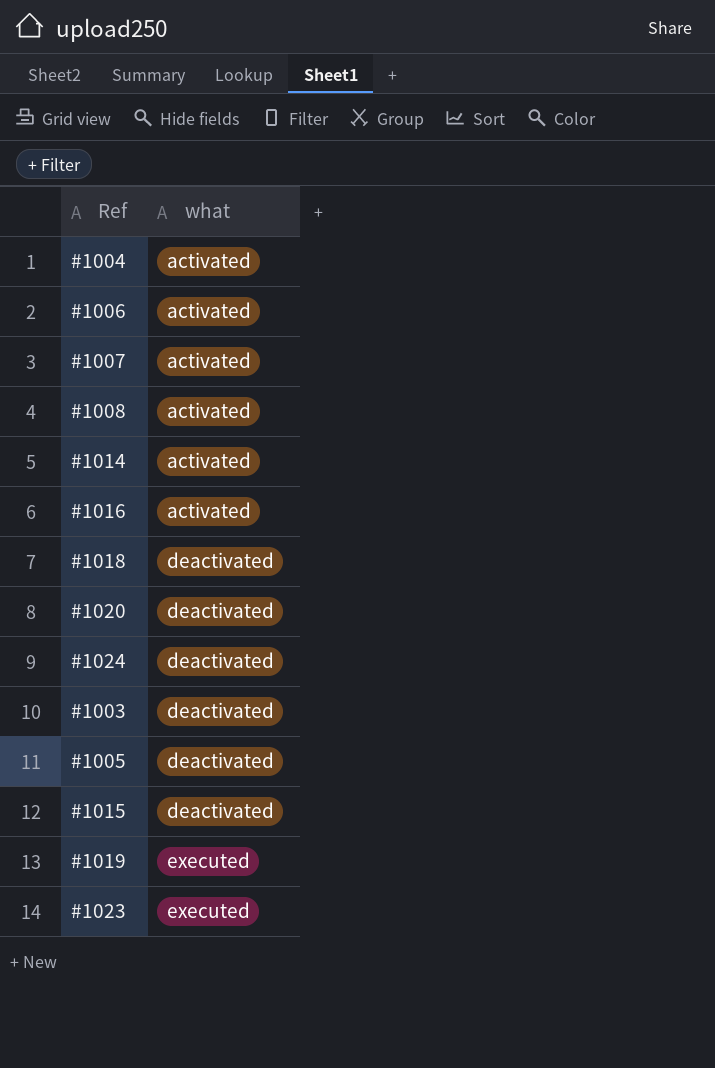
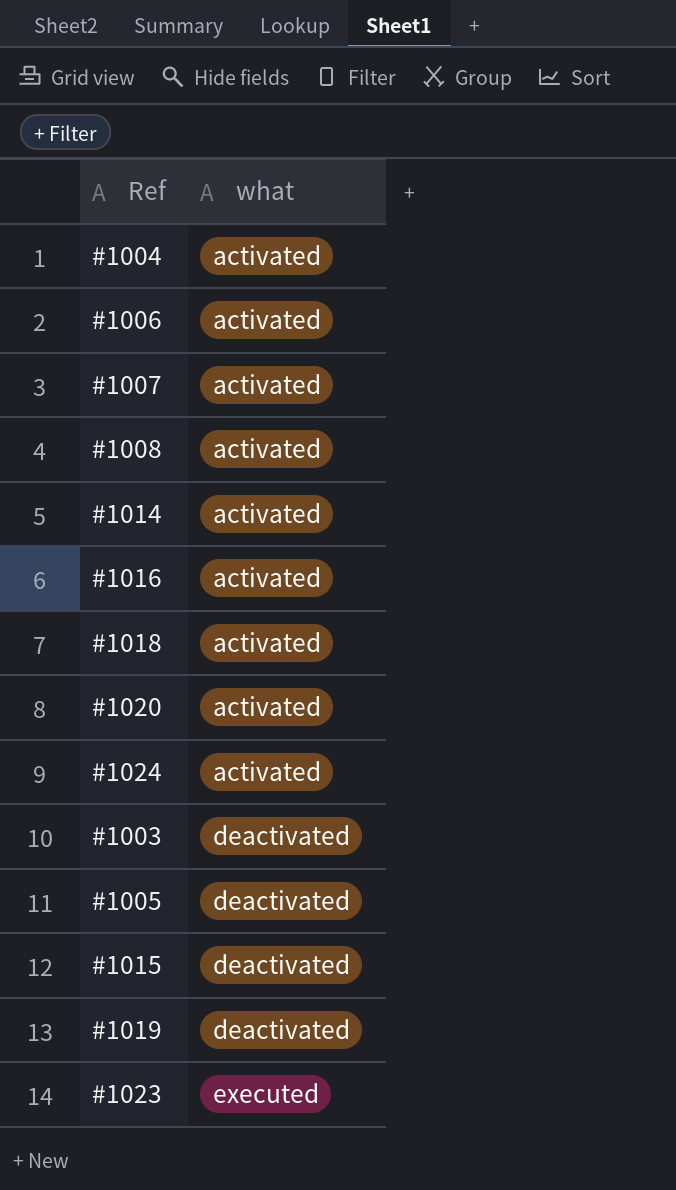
#1018 | what: deactivated -> activated
#1020 | what: deactivated -> activated
#1024 | what: deactivated -> activated
#1019 | what: executed -> deactivated

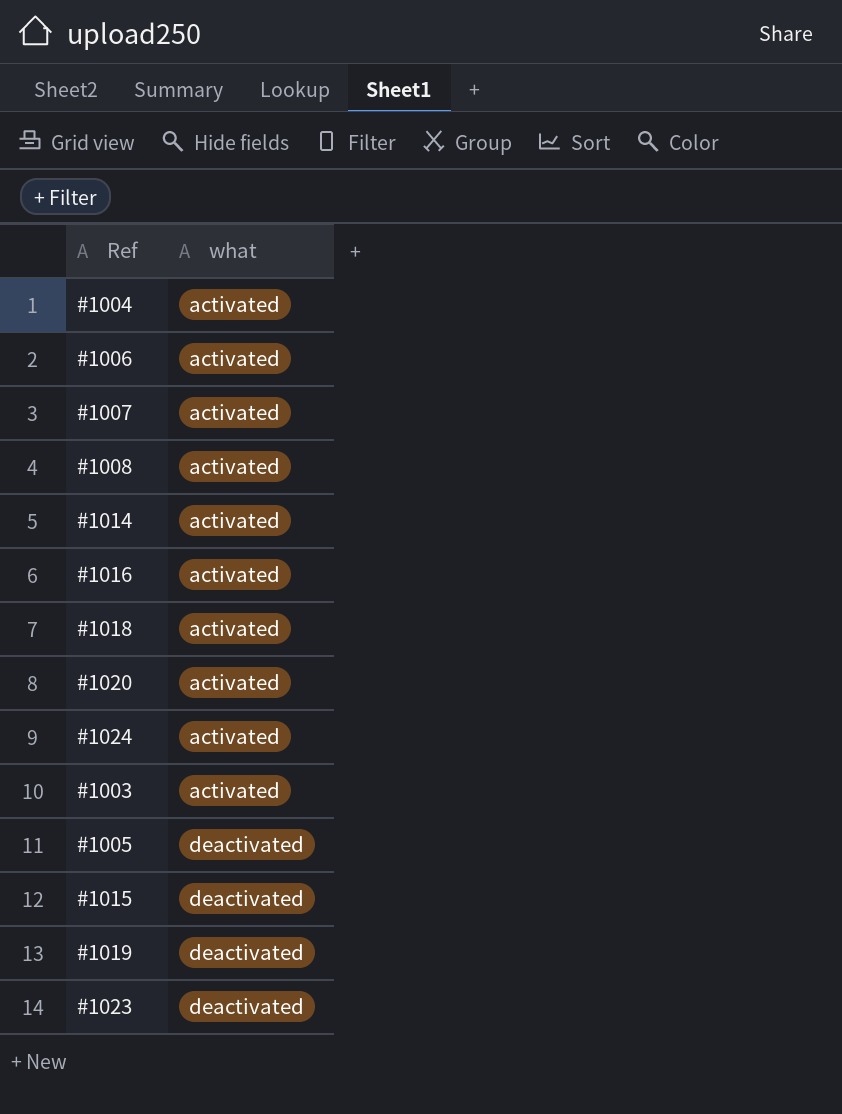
#1003 | what: deactivated -> activated
#1023 | what: executed -> deactivated

